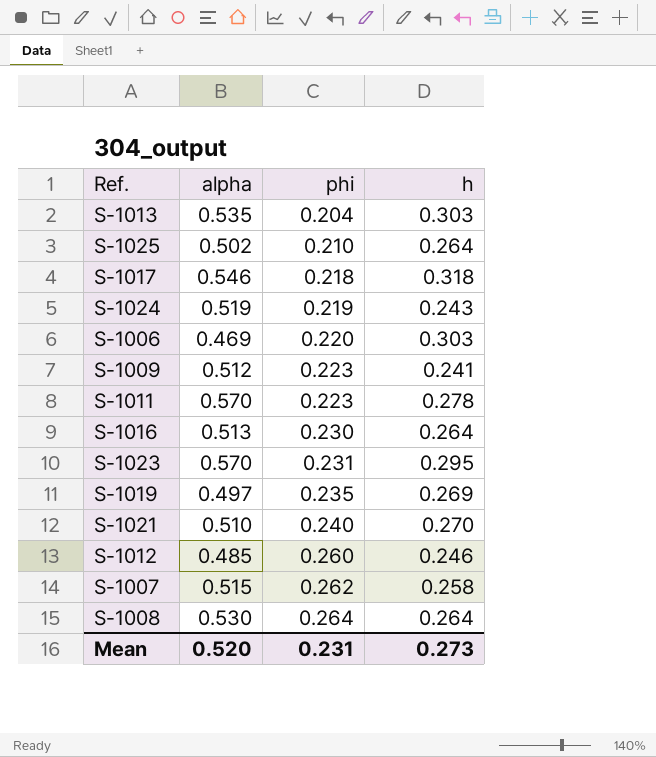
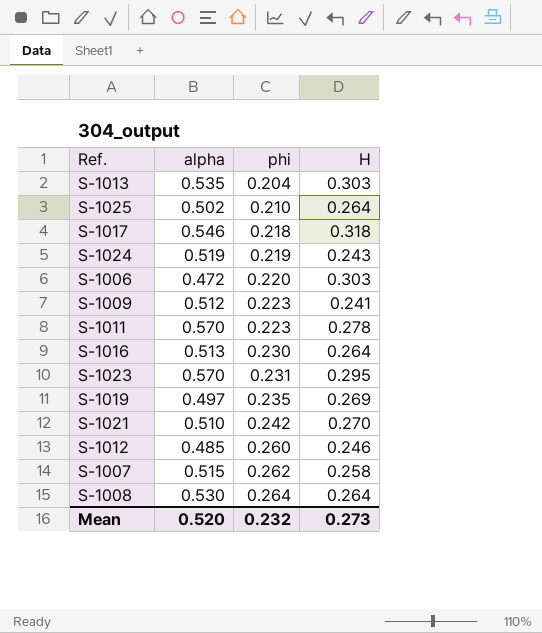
column name: h -> H
S-1006 | alpha: 0.469 -> 0.472
S-1021 | phi: 0.240 -> 0.242
Mean | phi: 0.231 -> 0.232

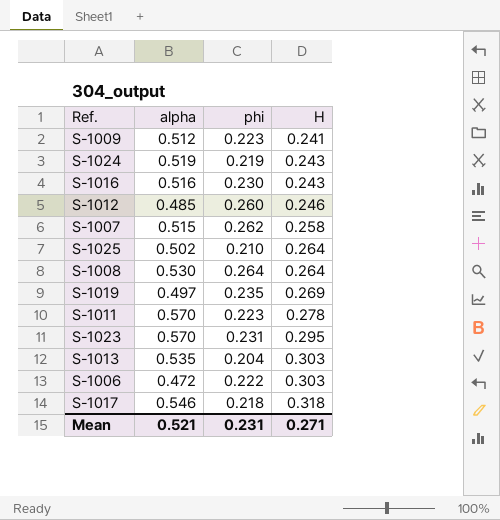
row order: phi ascending -> H ascending
row S-1021: 0.510 | 0.242 | 0.270 -> none
S-1016 | alpha: 0.513 -> 0.516
S-1016 | H: 0.264 -> 0.243
S-1006 | phi: 0.220 -> 0.222
Mean | alpha: 0.520 -> 0.521
Mean | phi: 0.232 -> 0.231
Mean | H: 0.273 -> 0.271

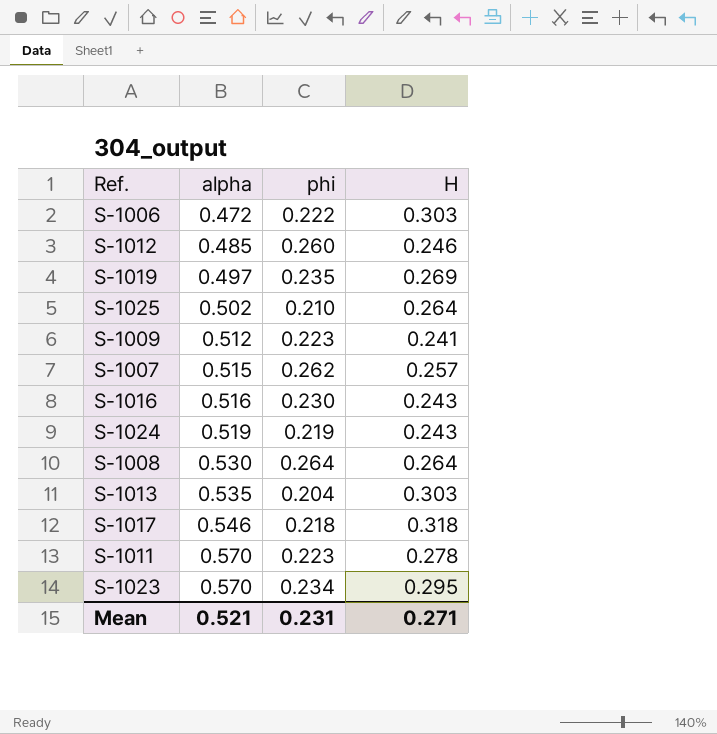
row order: H ascending -> alpha ascending
S-1007 | H: 0.258 -> 0.257
S-1023 | phi: 0.231 -> 0.234

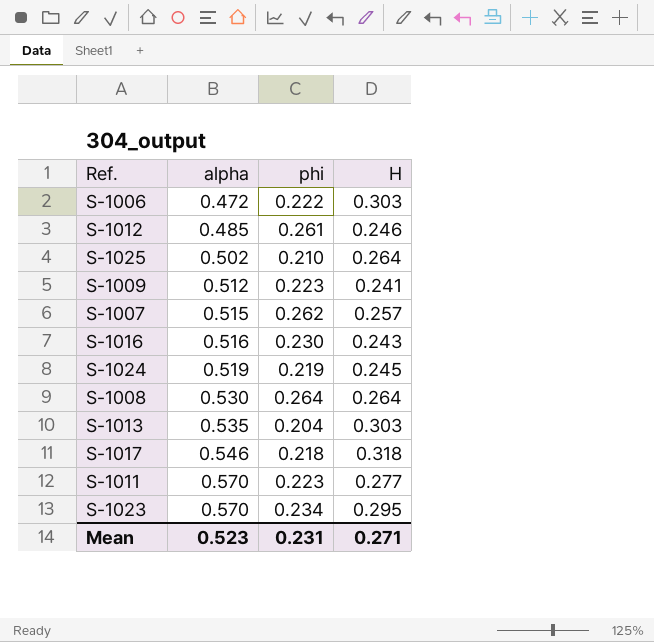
row S-1019: 0.497 | 0.235 | 0.269 -> none
S-1012 | phi: 0.260 -> 0.261
S-1024 | H: 0.243 -> 0.245
S-1011 | H: 0.278 -> 0.277
Mean | alpha: 0.521 -> 0.523

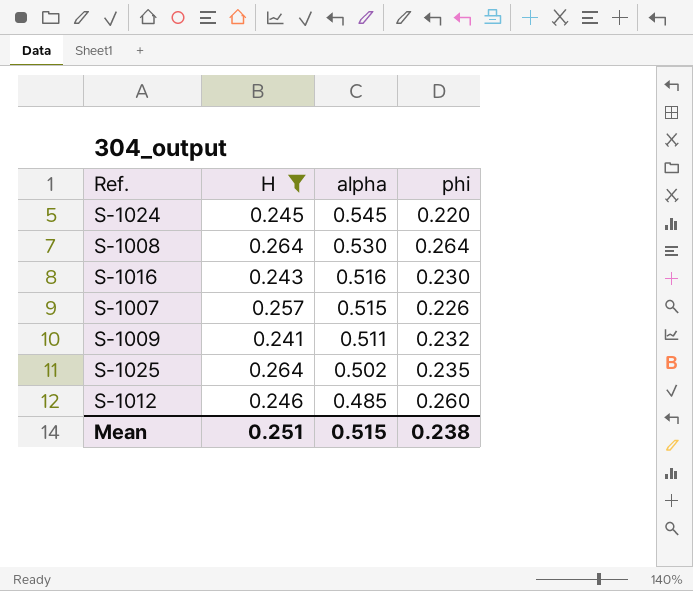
filter: none -> H <= 0.264
row order: alpha ascending -> alpha descending
column H | position: 4 -> 2
S-1024 | alpha: 0.519 -> 0.545
S-1024 | phi: 0.219 -> 0.220
S-1007 | phi: 0.262 -> 0.226
S-1009 | alpha: 0.512 -> 0.511
S-1009 | phi: 0.223 -> 0.232
S-1025 | phi: 0.210 -> 0.235
S-1012 | phi: 0.261 -> 0.260
Mean | H: 0.271 -> 0.251
Mean | alpha: 0.523 -> 0.515
Mean | phi: 0.231 -> 0.238

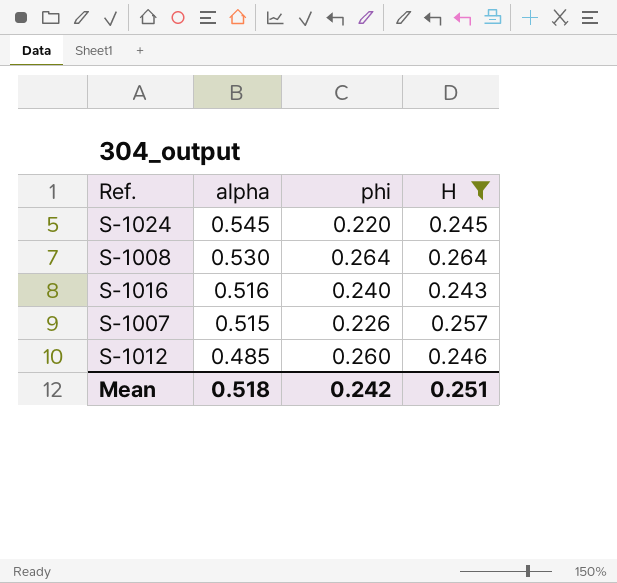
column H | position: 2 -> 4
row S-1009: 0.241 | 0.511 | 0.232 -> none
row S-1025: 0.264 | 0.502 | 0.235 -> none
S-1016 | phi: 0.230 -> 0.240
Mean | alpha: 0.515 -> 0.518
Mean | phi: 0.238 -> 0.242

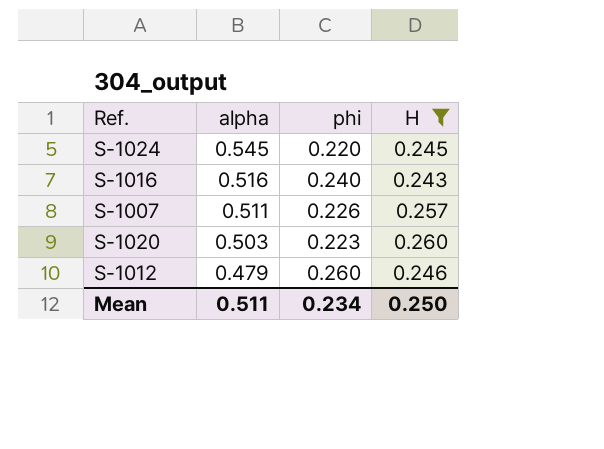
row S-1008: 0.530 | 0.264 | 0.264 -> none
S-1007 | alpha: 0.515 -> 0.511
row S-1020: none -> 0.503 | 0.223 | 0.260
S-1012 | alpha: 0.485 -> 0.479
Mean | alpha: 0.518 -> 0.511
Mean | phi: 0.242 -> 0.234
Mean | H: 0.251 -> 0.250

